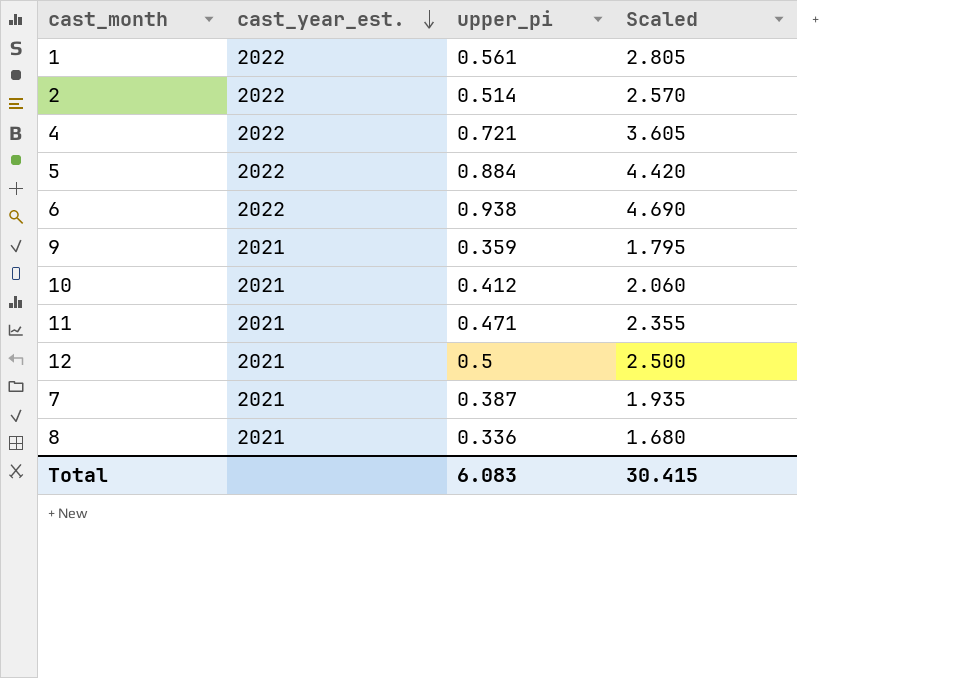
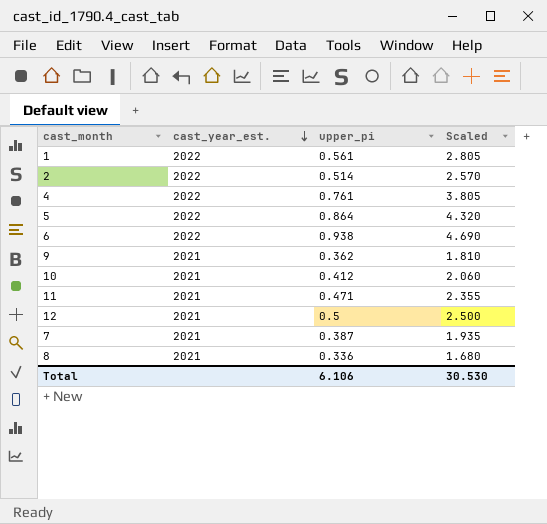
4 | upper_pi: 0.721 -> 0.761
4 | Scaled: 3.605 -> 3.805
5 | upper_pi: 0.884 -> 0.864
5 | Scaled: 4.420 -> 4.320
9 | upper_pi: 0.359 -> 0.362
9 | Scaled: 1.795 -> 1.810
Total | upper_pi: 6.083 -> 6.106
Total | Scaled: 30.415 -> 30.530

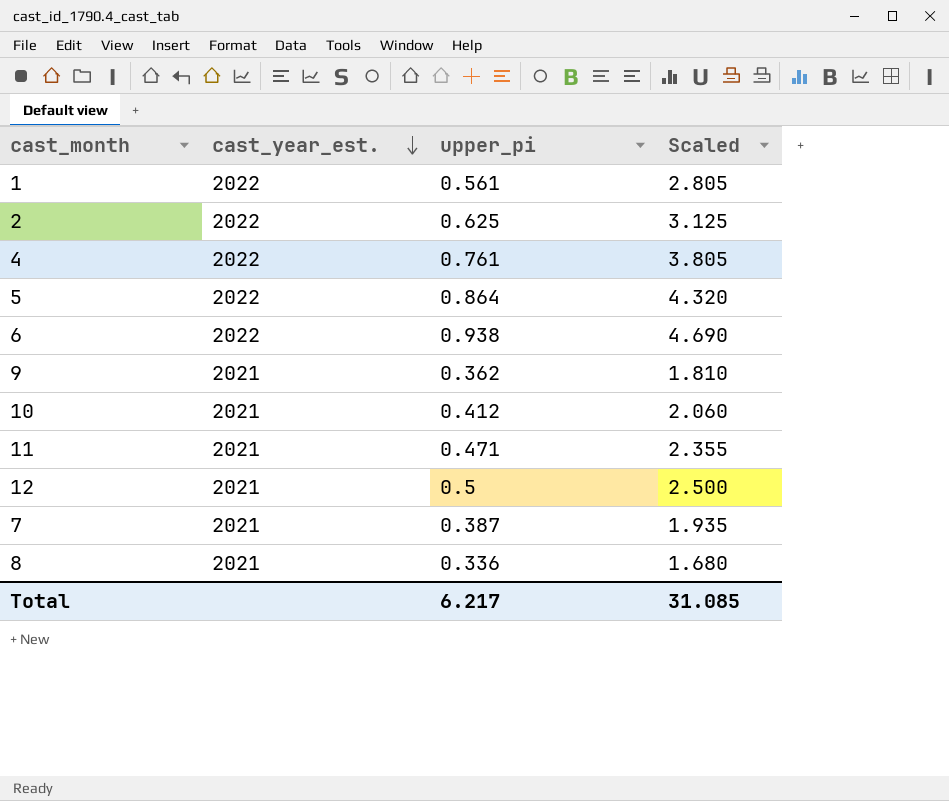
2 | upper_pi: 0.514 -> 0.625
2 | Scaled: 2.570 -> 3.125
Total | upper_pi: 6.106 -> 6.217
Total | Scaled: 30.530 -> 31.085

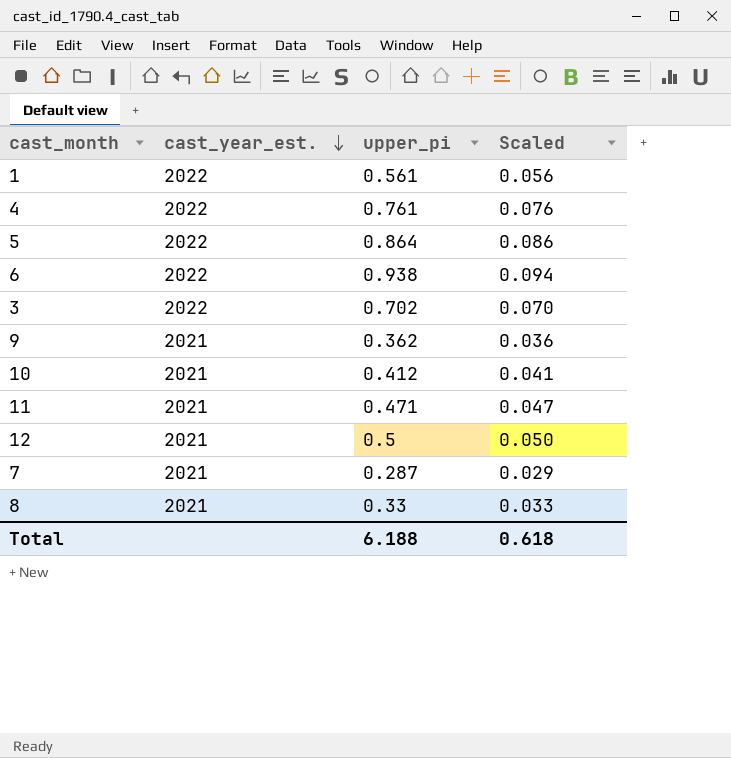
column Scaled | formula: [upper_pi] * 5 -> [upper_pi] * 0.1
row 2: 2022 | 0.625 | 3.125 -> none
row 3: none -> 2022 | 0.702 | 0.070
7 | upper_pi: 0.387 -> 0.287
8 | upper_pi: 0.336 -> 0.33
Total | upper_pi: 6.217 -> 6.188
Total | Scaled: 31.085 -> 0.618

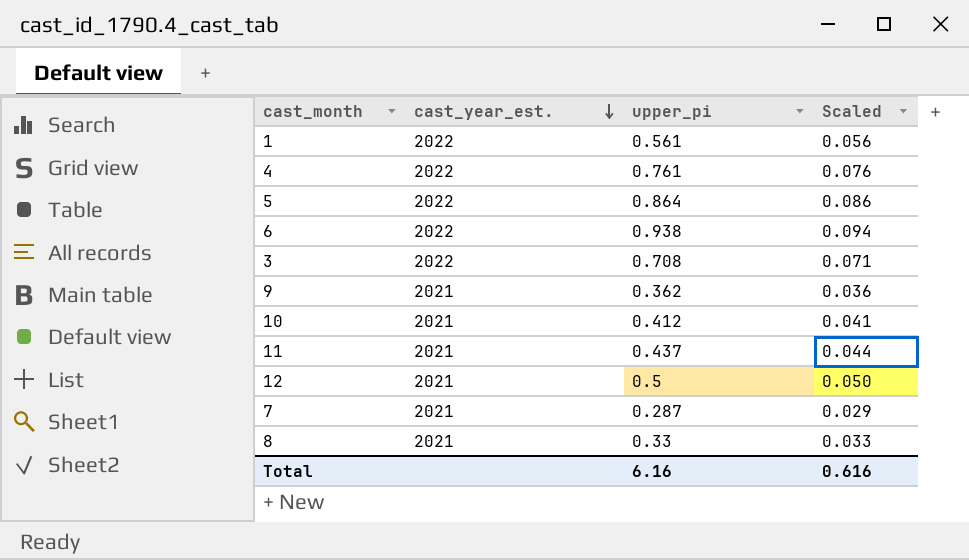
3 | upper_pi: 0.702 -> 0.708
3 | Scaled: 0.070 -> 0.071
11 | upper_pi: 0.471 -> 0.437
11 | Scaled: 0.047 -> 0.044
Total | upper_pi: 6.188 -> 6.16
Total | Scaled: 0.618 -> 0.616

